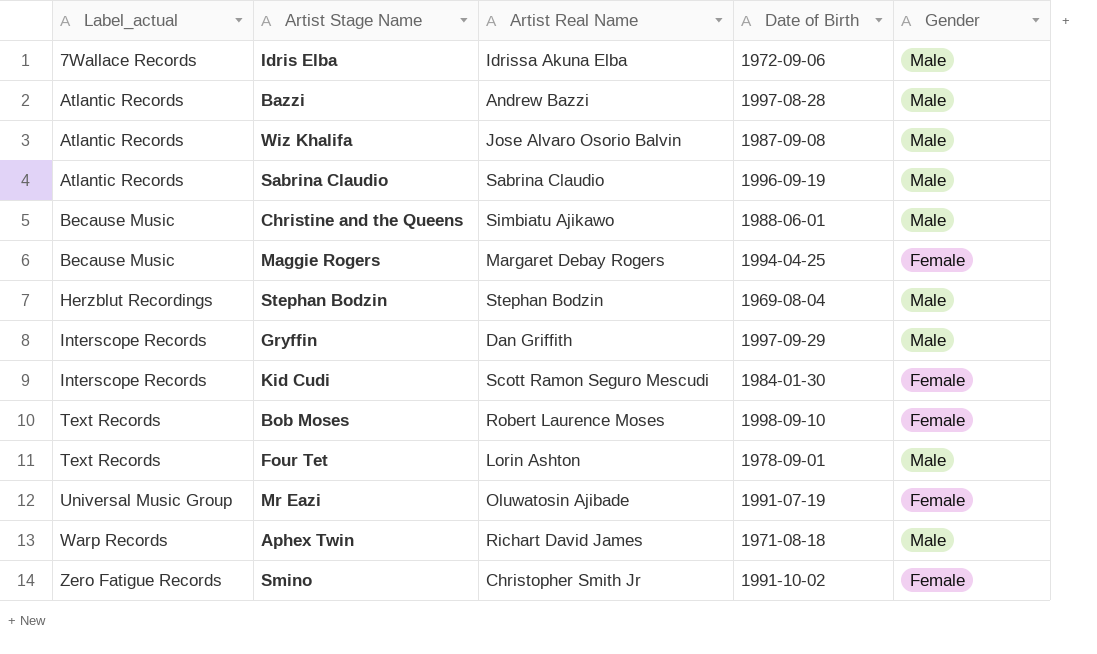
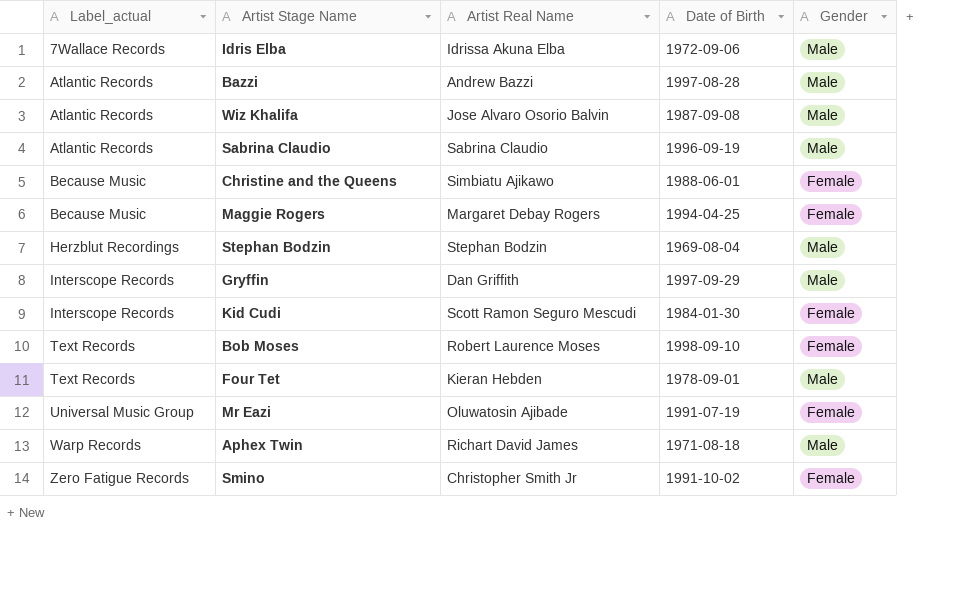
Christine and the Queens | Gender: Male -> Female
Four Tet | Artist Real Name: Lorin Ashton -> Kieran Hebden

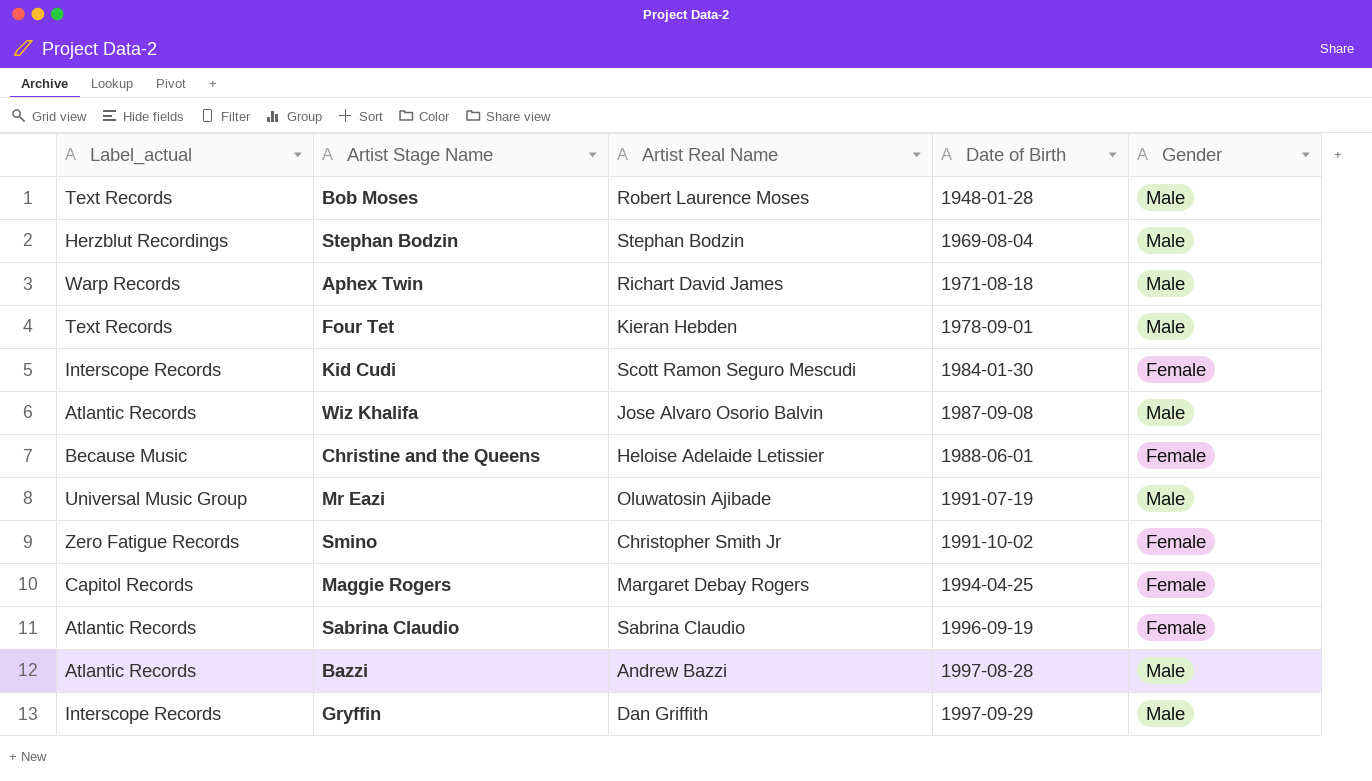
row order: Label_actual ascending -> Date of Birth ascending
row Idris Elba: 7Wallace Records | Idrissa Akuna Elba | 1972-09-06 | Male -> none
Bob Moses | Date of Birth: 1998-09-10 -> 1948-01-28
Bob Moses | Gender: Female -> Male
Christine and the Queens | Artist Real Name: Simbiatu Ajikawo -> Heloise Adelaide Letissier
Mr Eazi | Gender: Female -> Male
Maggie Rogers | Label_actual: Because Music -> Capitol Records
Sabrina Claudio | Gender: Male -> Female

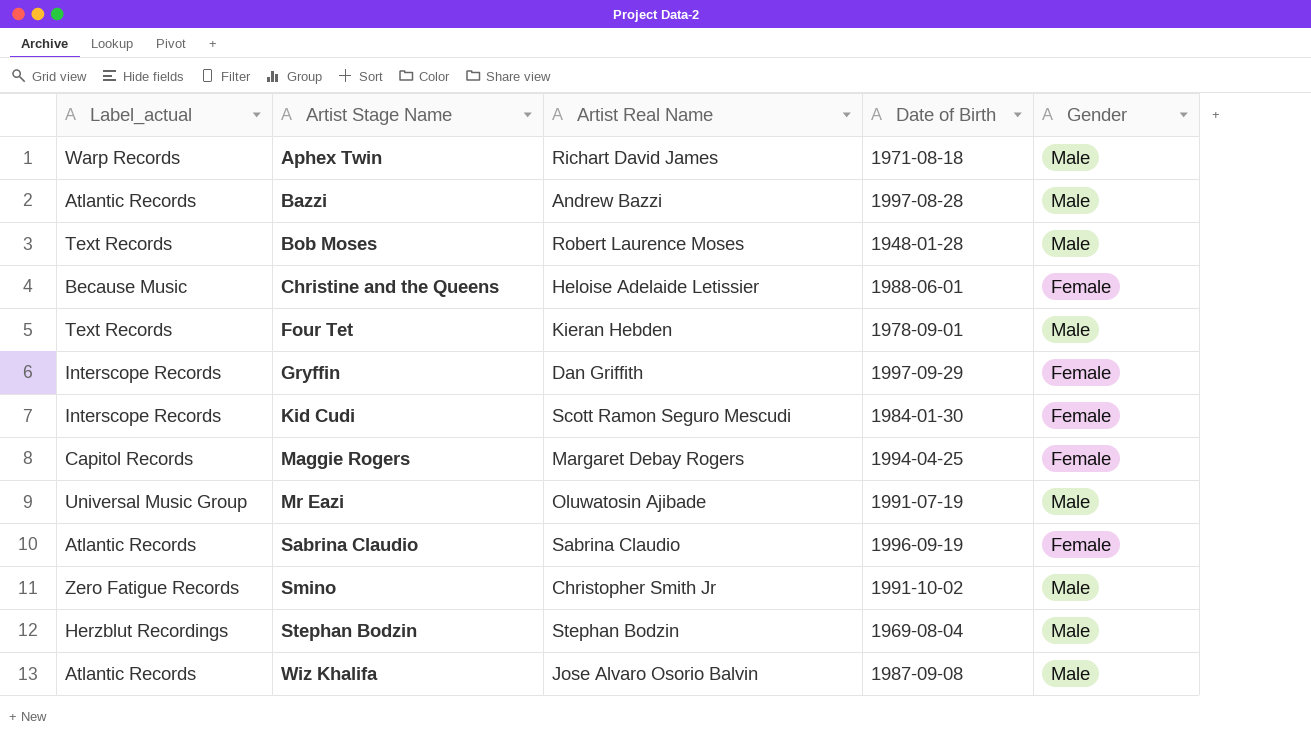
row order: Date of Birth ascending -> Artist Stage Name ascending
Gryffin | Gender: Male -> Female
Smino | Gender: Female -> Male

